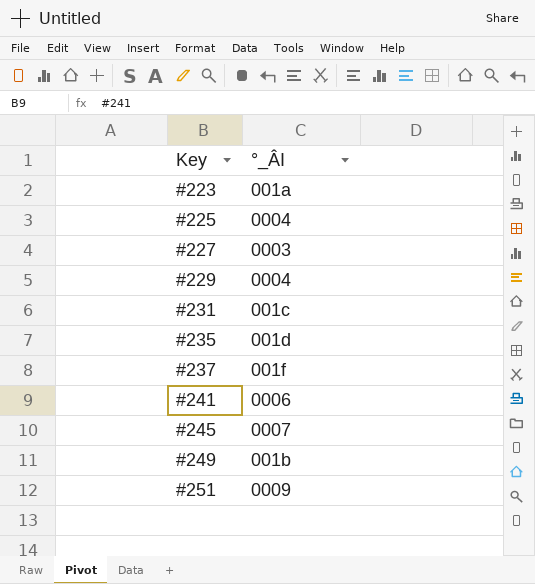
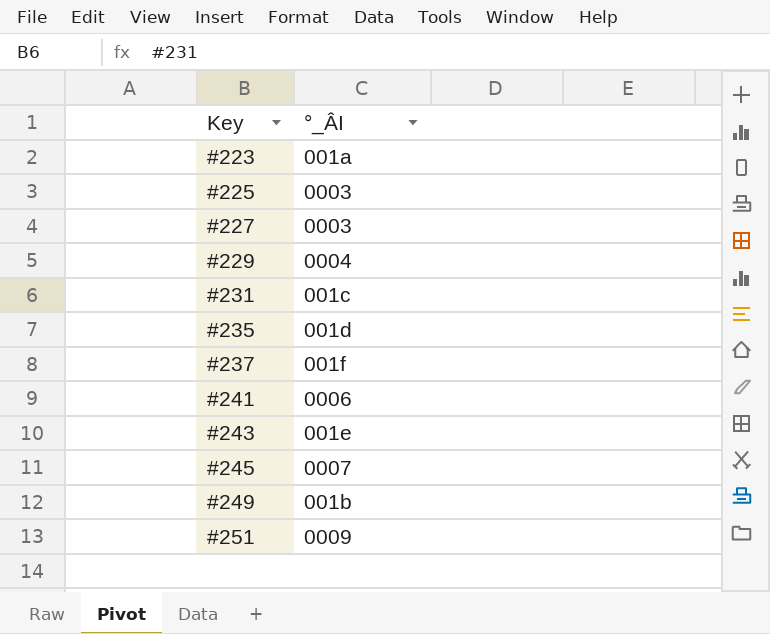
#225 | °_ÂI: 0004 -> 0003
row #243: none -> 001e

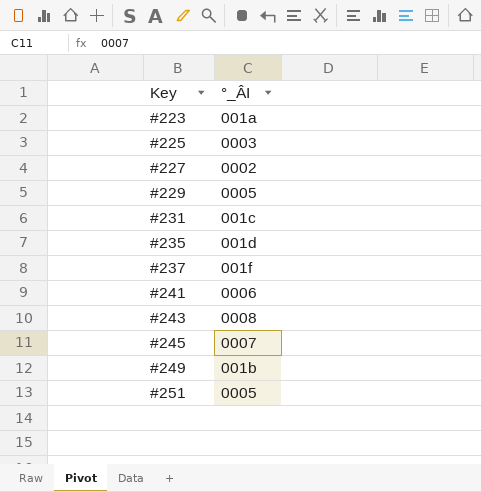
#227 | °_ÂI: 0003 -> 0002
#229 | °_ÂI: 0004 -> 0005
#243 | °_ÂI: 001e -> 0008
#251 | °_ÂI: 0009 -> 0005

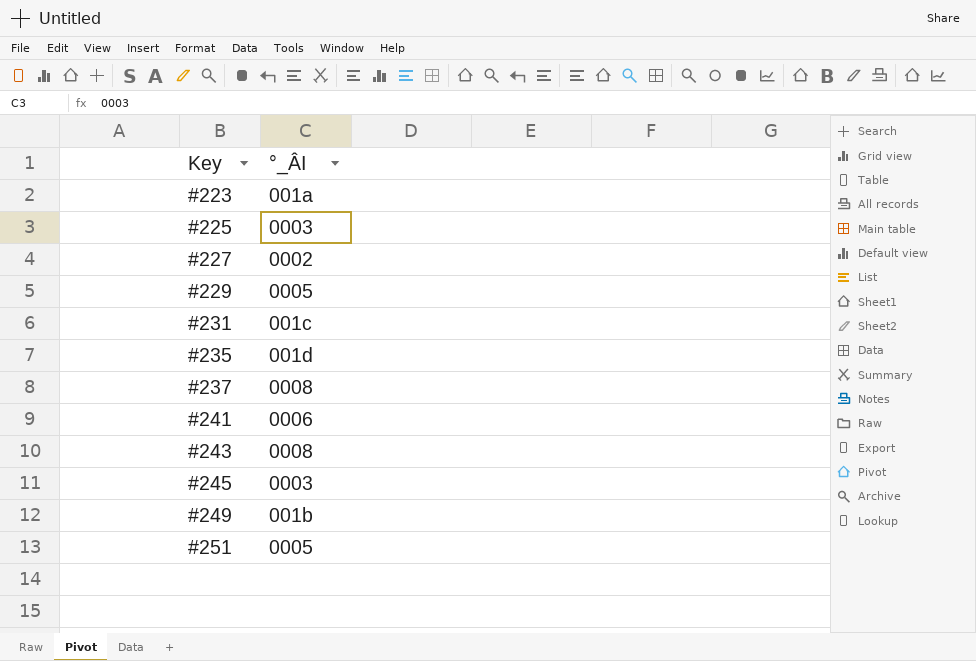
#237 | °_ÂI: 001f -> 0008
#245 | °_ÂI: 0007 -> 0003

